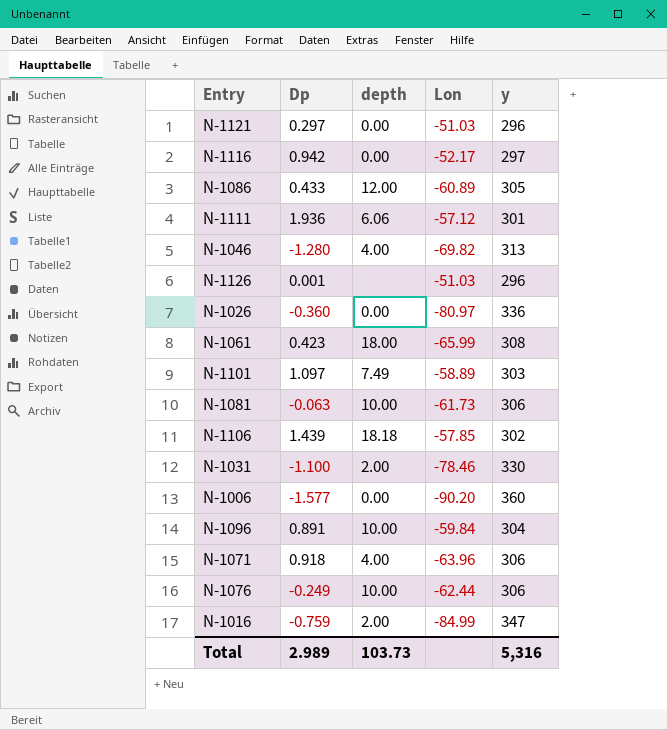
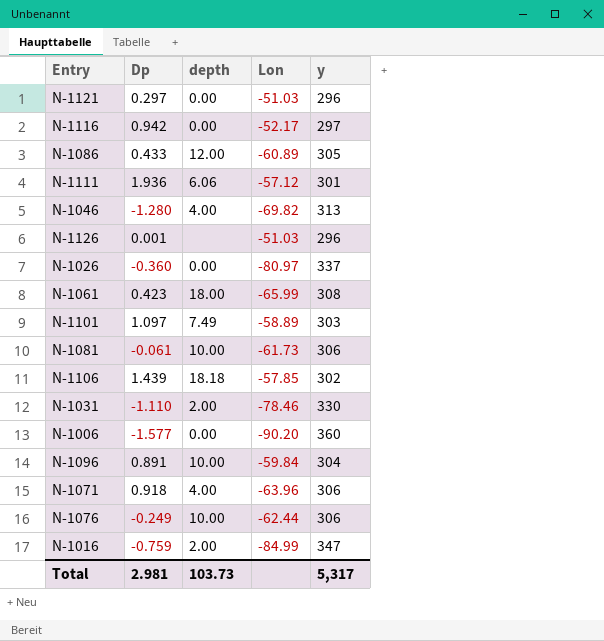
N-1026 | y: 336 -> 337
N-1081 | Dp: -0.063 -> -0.061
N-1031 | Dp: -1.100 -> -1.110
Total | Dp: 2.989 -> 2.981
Total | y: 5,316 -> 5,317

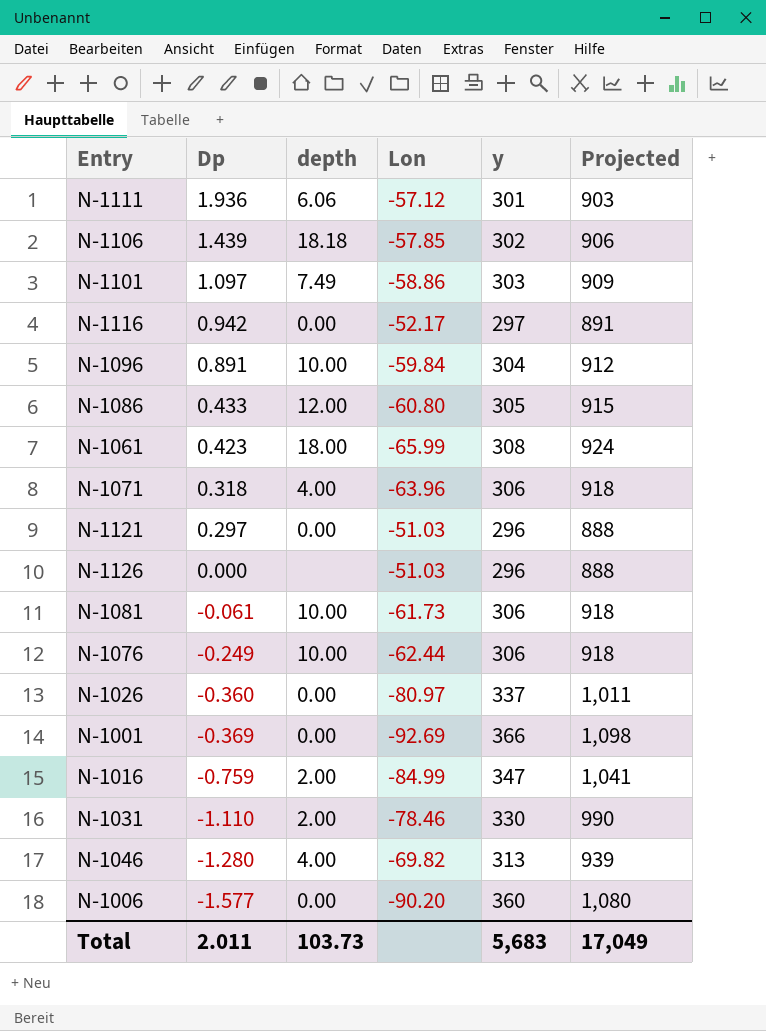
row order: none -> Dp descending
column Projected | formula: none -> [y] * 3
N-1101 | Lon: -58.89 -> -58.86
N-1086 | Lon: -60.89 -> -60.80
N-1071 | Dp: 0.918 -> 0.318
N-1126 | Dp: 0.001 -> 0.000
row N-1001: none -> -0.369 | 0.00 | -92.69 | 366 | 1,098
Total | Dp: 2.981 -> 2.011
Total | y: 5,317 -> 5,683

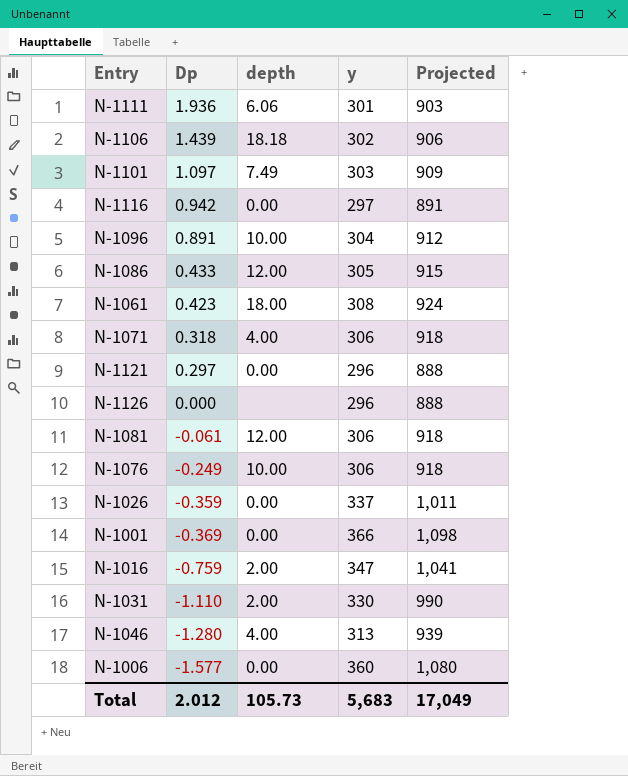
column Lon | position: 4 -> none
N-1081 | depth: 10.00 -> 12.00
N-1026 | Dp: -0.360 -> -0.359
Total | Dp: 2.011 -> 2.012
Total | depth: 103.73 -> 105.73

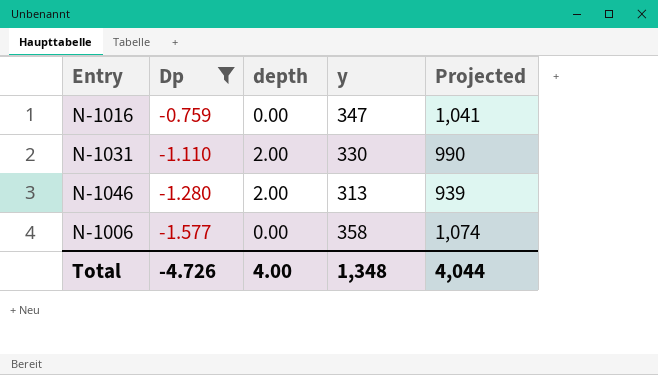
filter: none -> Dp <= -0.759
N-1016 | depth: 2.00 -> 0.00
N-1046 | depth: 4.00 -> 2.00
N-1006 | y: 360 -> 358
N-1006 | Projected: 1,080 -> 1,074
Total | Dp: 2.012 -> -4.726
Total | depth: 105.73 -> 4.00
Total | y: 5,683 -> 1,348
Total | Projected: 17,049 -> 4,044

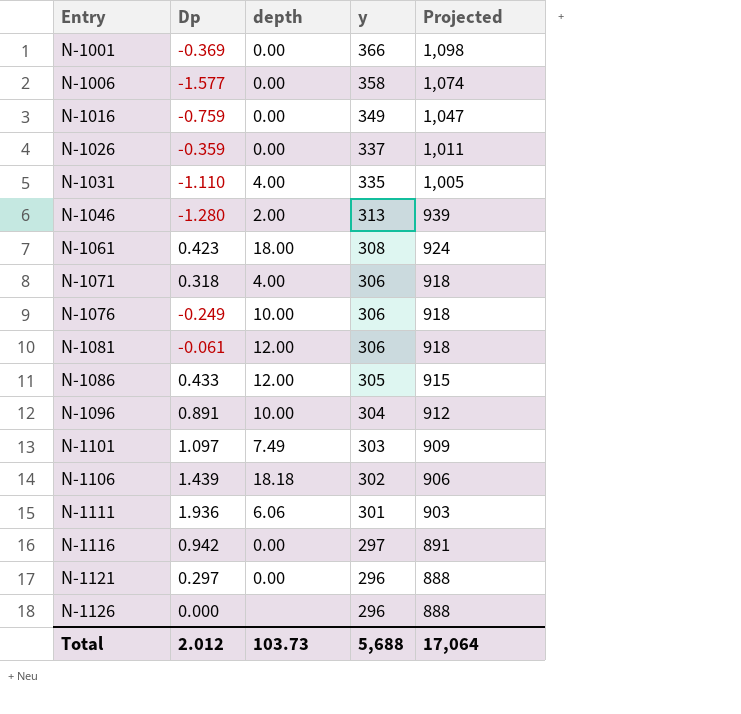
filter: Dp <= -0.759 -> none
row order: Dp descending -> Entry ascending
N-1016 | y: 347 -> 349
N-1016 | Projected: 1,041 -> 1,047
N-1031 | depth: 2.00 -> 4.00
N-1031 | y: 330 -> 335
N-1031 | Projected: 990 -> 1,005
Total | Dp: -4.726 -> 2.012
Total | depth: 4.00 -> 103.73
Total | y: 1,348 -> 5,688
Total | Projected: 4,044 -> 17,064

